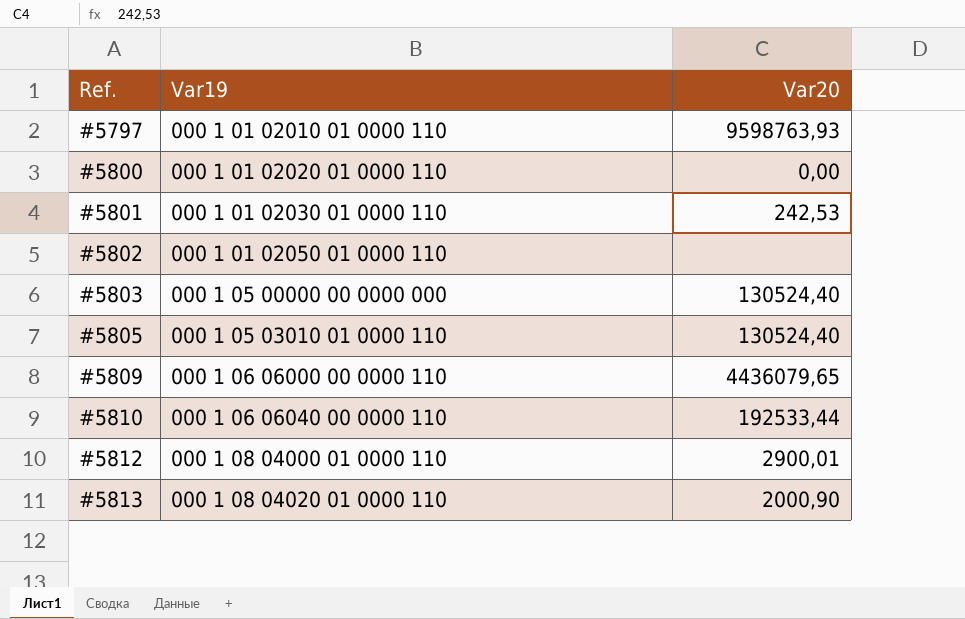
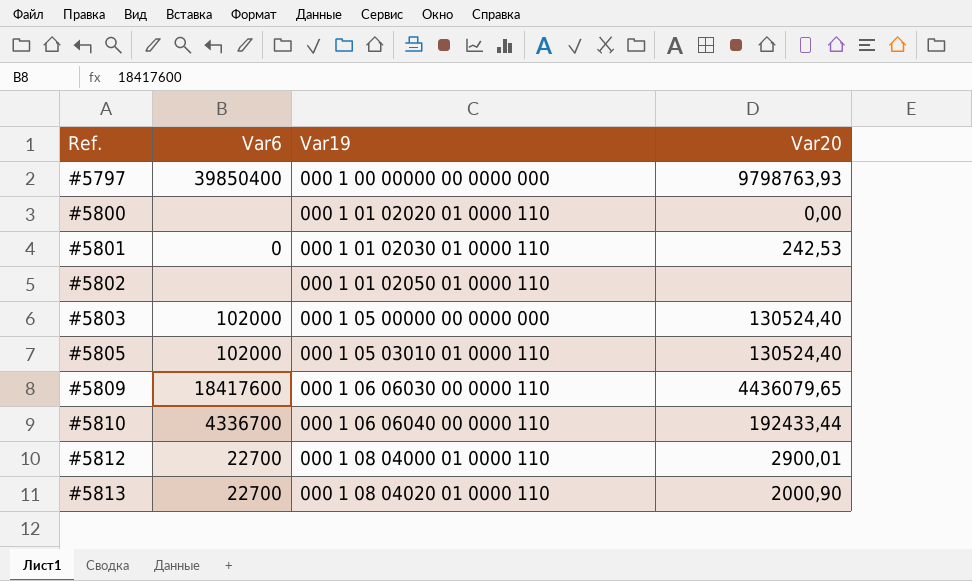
column Var6 | position: none -> 2
#5797 | Var19: 000 1 01 02010 01 0000 110 -> 000 1 00 00000 00 0000 000
#5797 | Var20: 9598763,93 -> 9798763,93
#5809 | Var19: 000 1 06 06000 00 0000 110 -> 000 1 06 06030 00 0000 110
#5810 | Var20: 192533,44 -> 192433,44

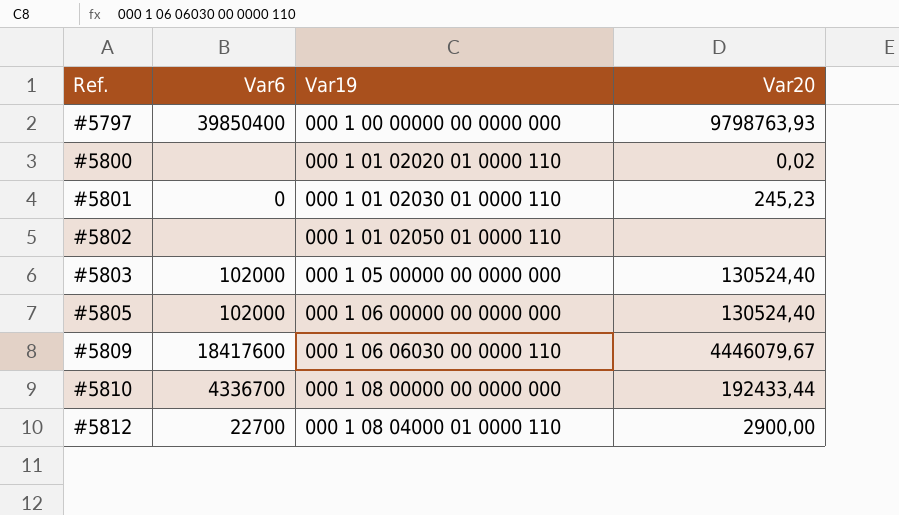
row #5813: 22700 | 000 1 08 04020 01 0000 110 | 2000,90 -> none
#5800 | Var20: 0,00 -> 0,02
#5801 | Var20: 242,53 -> 245,23
#5805 | Var19: 000 1 05 03010 01 0000 110 -> 000 1 06 00000 00 0000 000
#5809 | Var20: 4436079,65 -> 4446079,67
#5810 | Var19: 000 1 06 06040 00 0000 110 -> 000 1 08 00000 00 0000 000
#5812 | Var20: 2900,01 -> 2900,00

